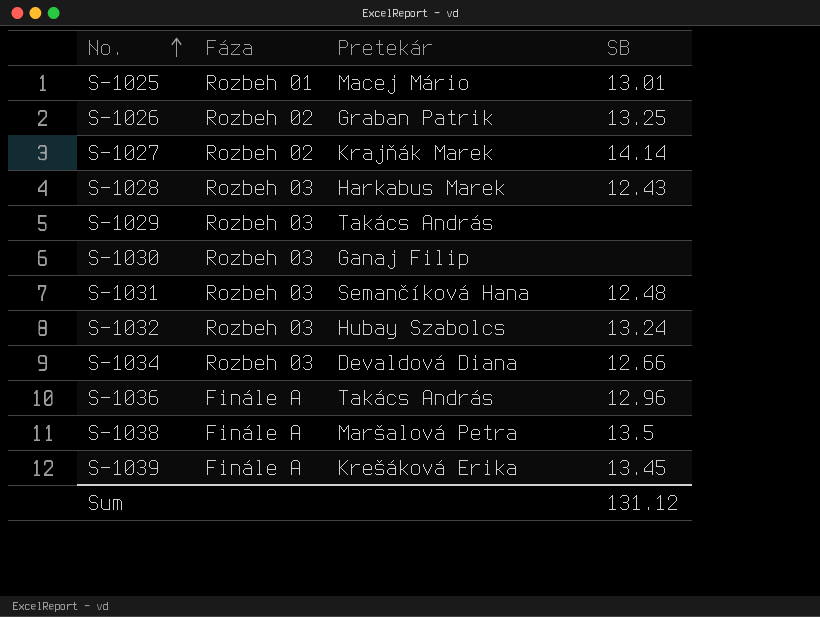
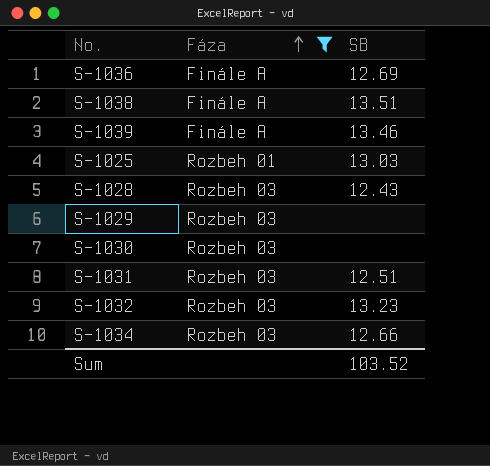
filter: none -> Fáza != Rozbeh 02
row order: No. ascending -> Fáza ascending
column Pretekár | position: 3 -> none
S-1036 | SB: 12.96 -> 12.69
S-1038 | SB: 13.5 -> 13.51
S-1039 | SB: 13.45 -> 13.46
S-1025 | SB: 13.01 -> 13.03
S-1031 | SB: 12.48 -> 12.51
S-1032 | SB: 13.24 -> 13.23
Sum | SB: 131.12 -> 103.52

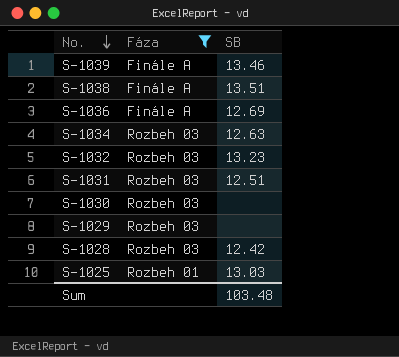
row order: Fáza ascending -> No. descending
S-1034 | SB: 12.66 -> 12.63
S-1028 | SB: 12.43 -> 12.42
Sum | SB: 103.52 -> 103.48

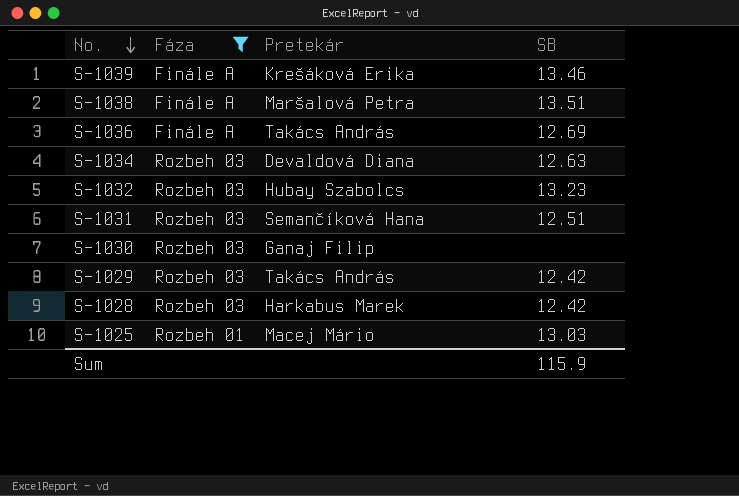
column Pretekár | position: none -> 3
S-1029 | SB: none -> 12.42
Sum | SB: 103.48 -> 115.9

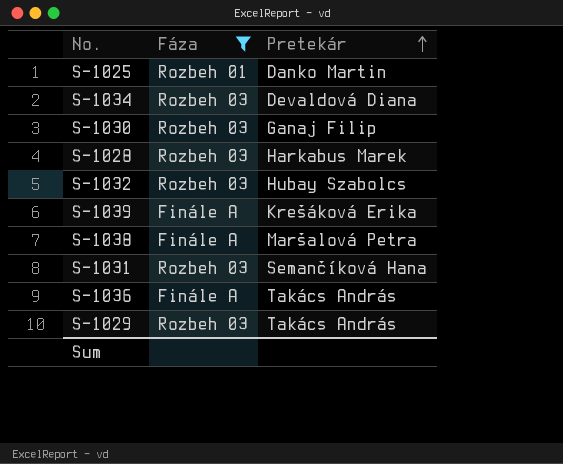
row order: No. descending -> Pretekár ascending
column SB | position: 4 -> none
S-1025 | Pretekár: Macej Mário -> Danko Martin

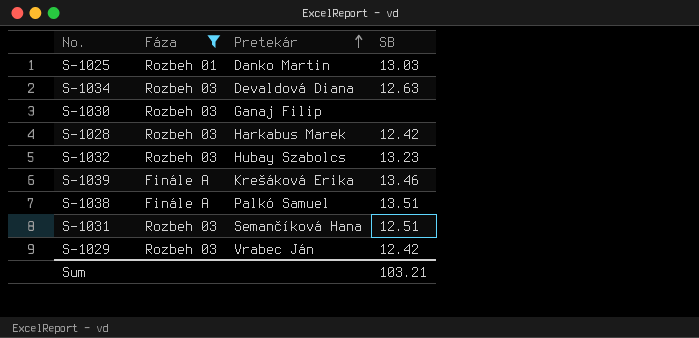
column SB | position: none -> 4
row S-1036: Finále A | Takács András -> none
S-1038 | Pretekár: Maršalová Petra -> Palkó Samuel
S-1029 | Pretekár: Takács András -> Vrabec Ján

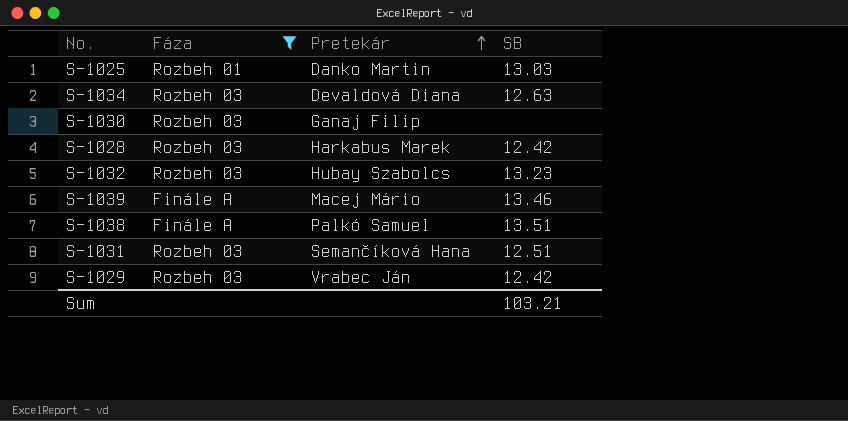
S-1039 | Pretekár: Krešáková Erika -> Macej Mário

